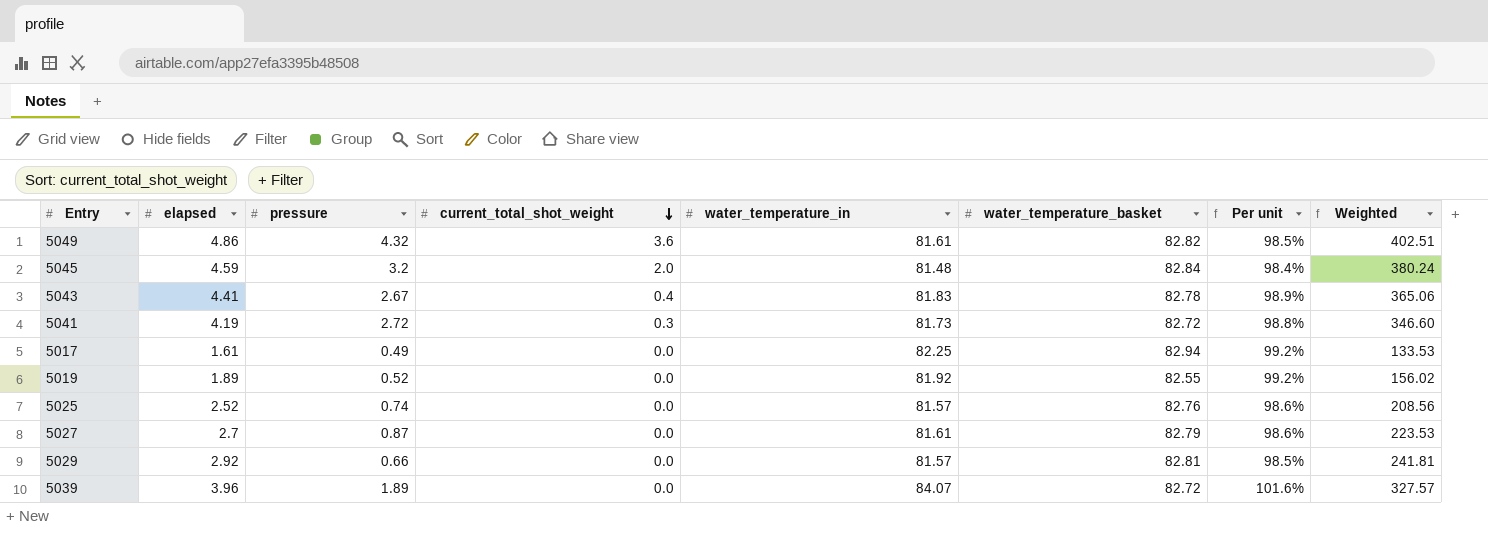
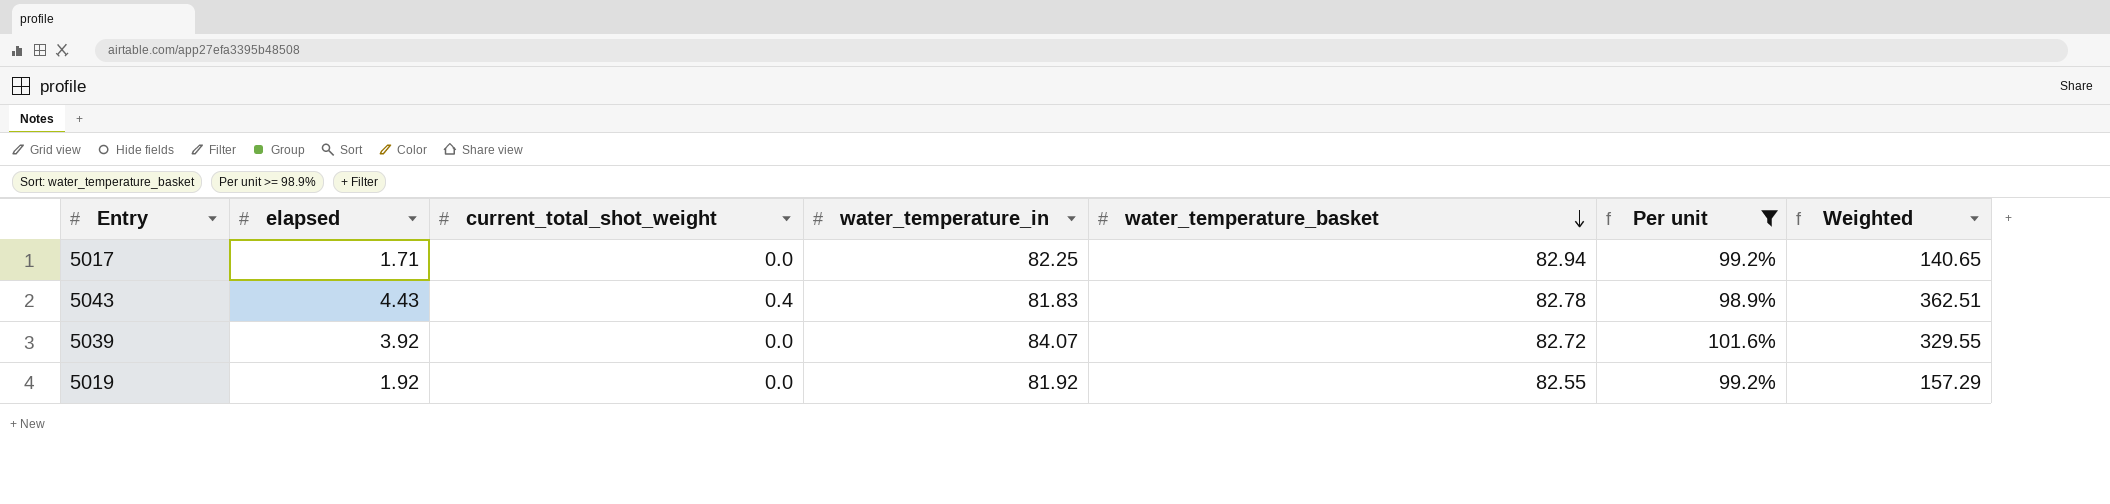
filter: none -> Per unit >= 98.9%
row order: current_total_shot_weight descending -> water_temperature_basket descending
column pressure | position: 3 -> none
column Weighted | formula: [elapsed] * [water_temperature_basket] -> [elapsed] * [water_temperature_in]
5017 | elapsed: 1.61 -> 1.71
5043 | elapsed: 4.41 -> 4.43
5039 | elapsed: 3.96 -> 3.92
5019 | elapsed: 1.89 -> 1.92

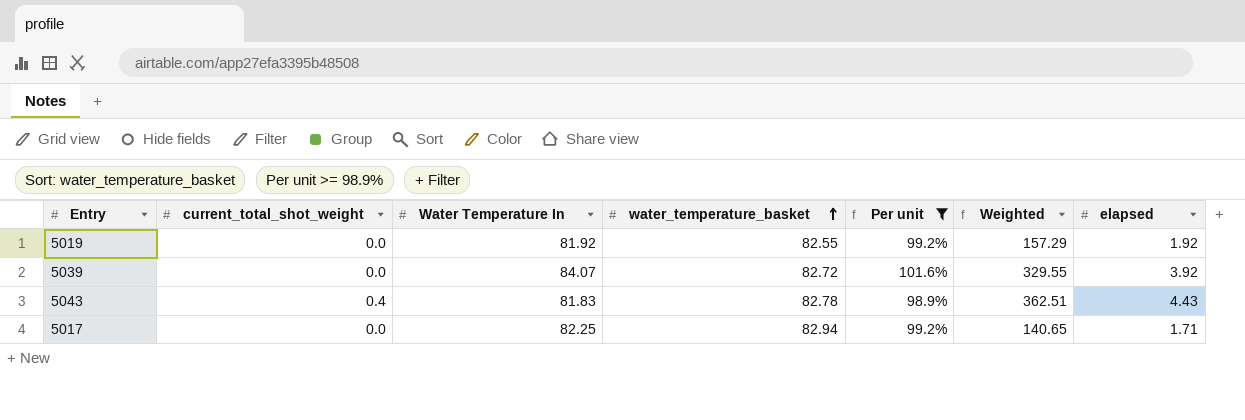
row order: water_temperature_basket descending -> water_temperature_basket ascending
column name: water_temperature_in -> Water Temperature In
column elapsed | position: 2 -> 7

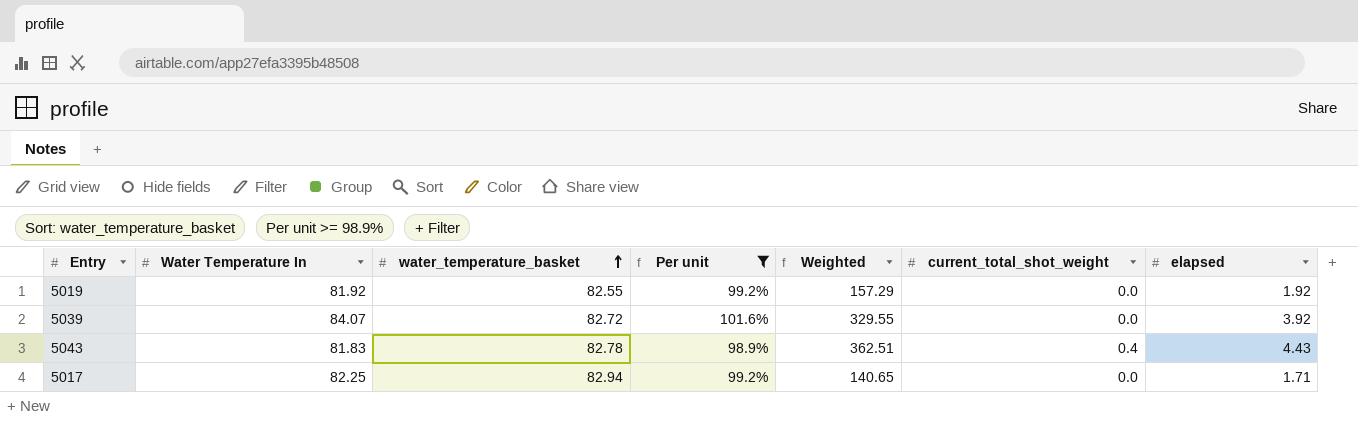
column current_total_shot_weight | position: 2 -> 6

